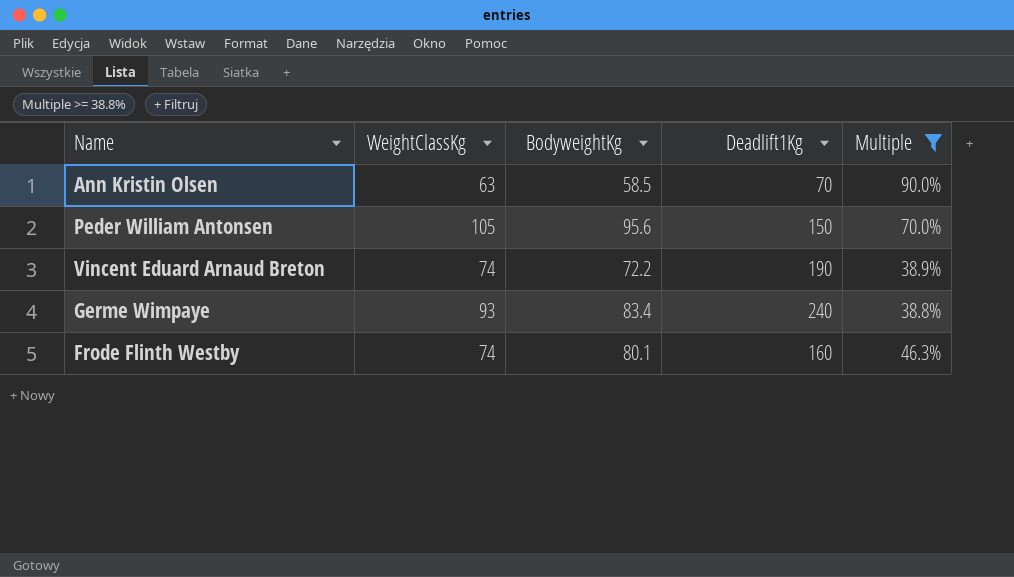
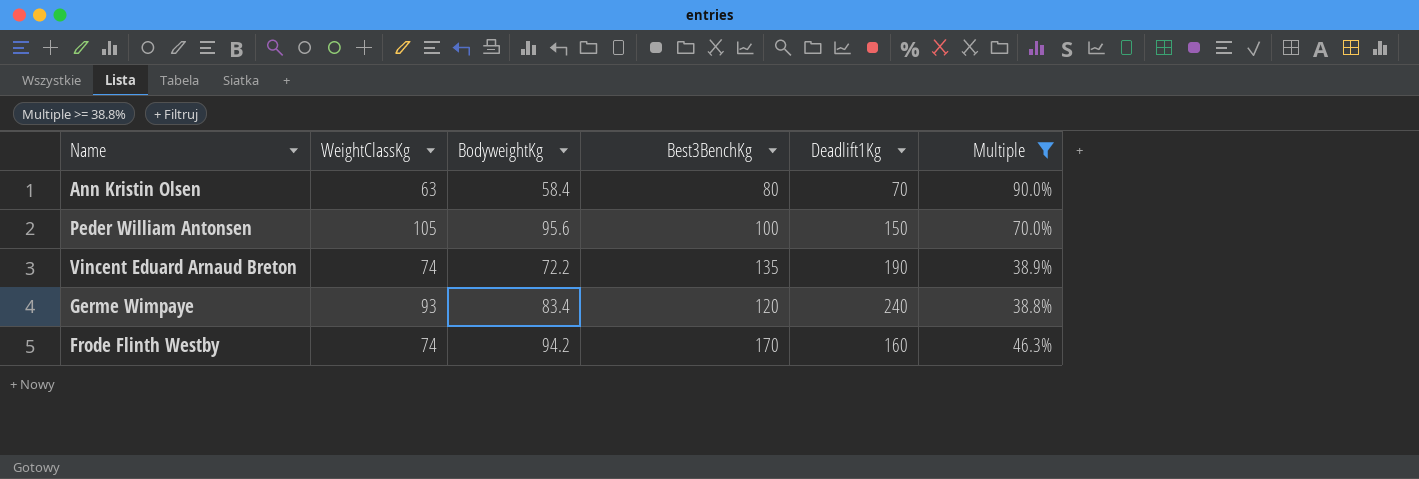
column Best3BenchKg | position: none -> 4
Ann Kristin Olsen | BodyweightKg: 58.5 -> 58.4
Frode Flinth Westby | BodyweightKg: 80.1 -> 94.2

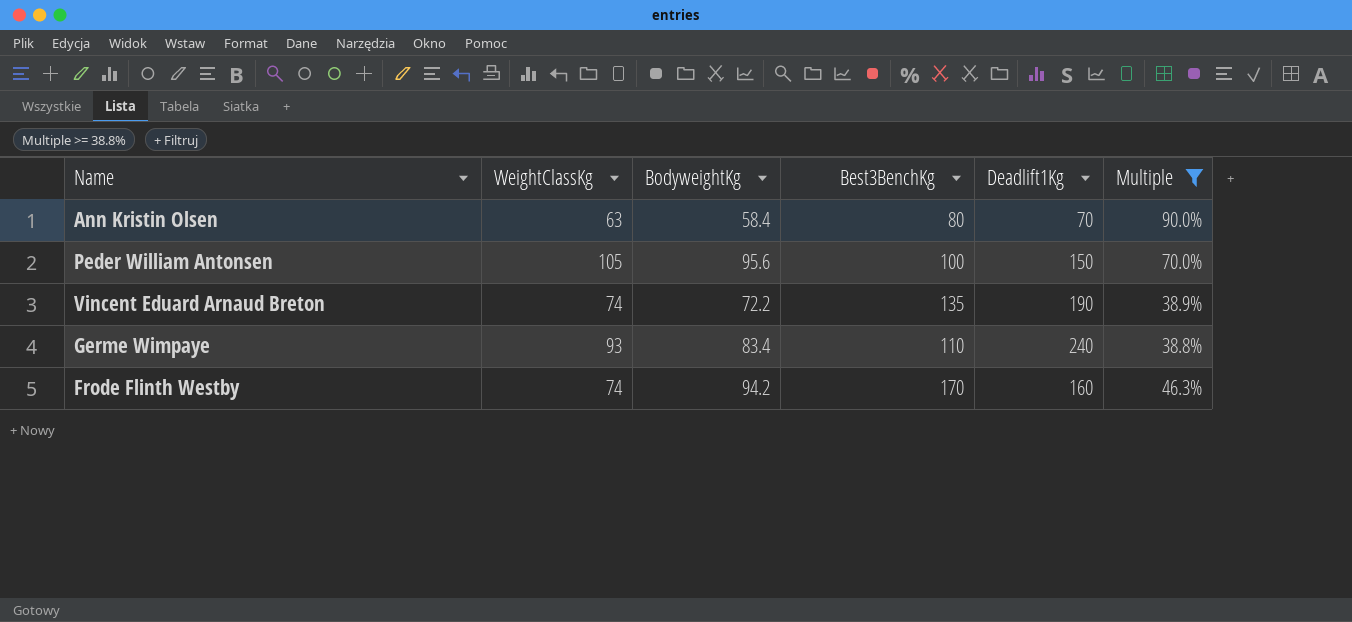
Germe Wimpaye | Best3BenchKg: 120 -> 110

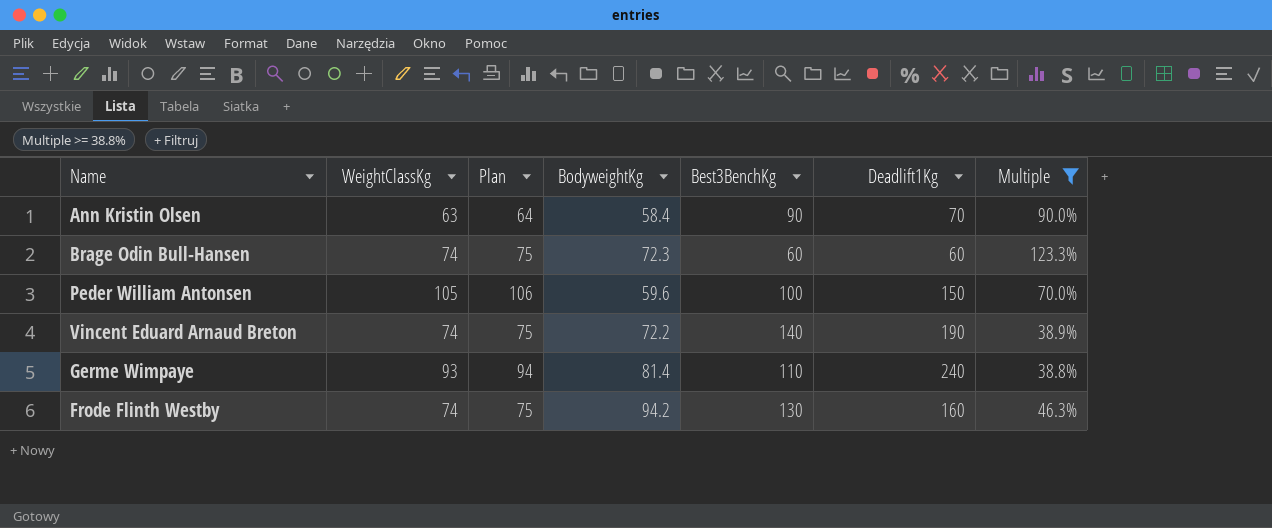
column Plan | formula: none -> [WeightClassKg] + 1
Ann Kristin Olsen | Best3BenchKg: 80 -> 90
row Brage Odin Bull-Hansen: none -> 74 | 75 | 72.3 | 60 | 60 | 123.3%
Peder William Antonsen | BodyweightKg: 95.6 -> 59.6
Vincent Eduard Arnaud Breton | Best3BenchKg: 135 -> 140
Germe Wimpaye | BodyweightKg: 83.4 -> 81.4
Frode Flinth Westby | Best3BenchKg: 170 -> 130

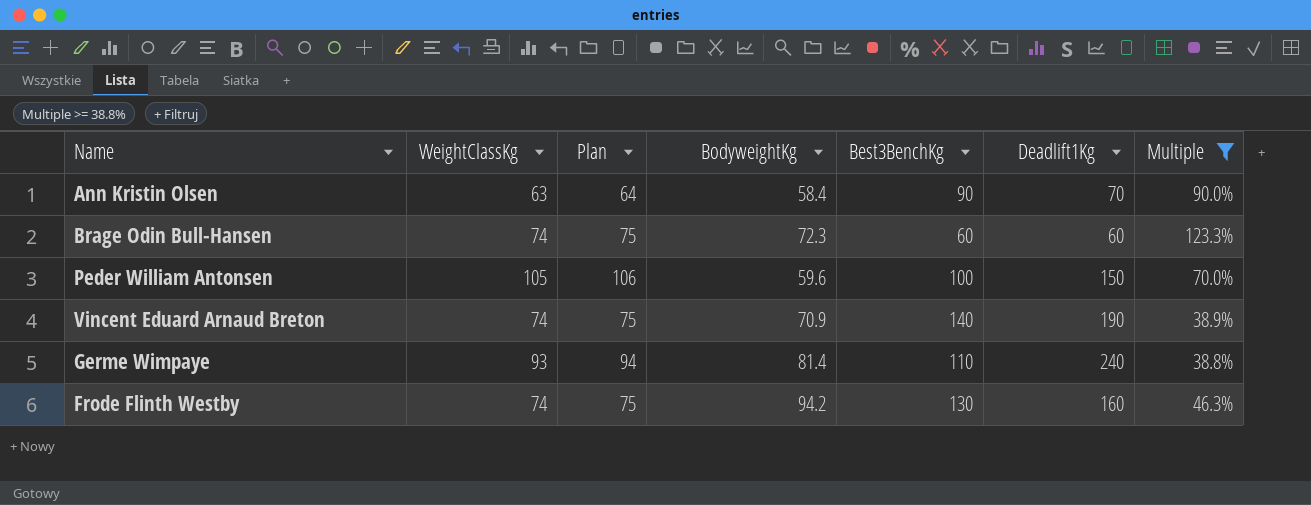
Vincent Eduard Arnaud Breton | BodyweightKg: 72.2 -> 70.9

